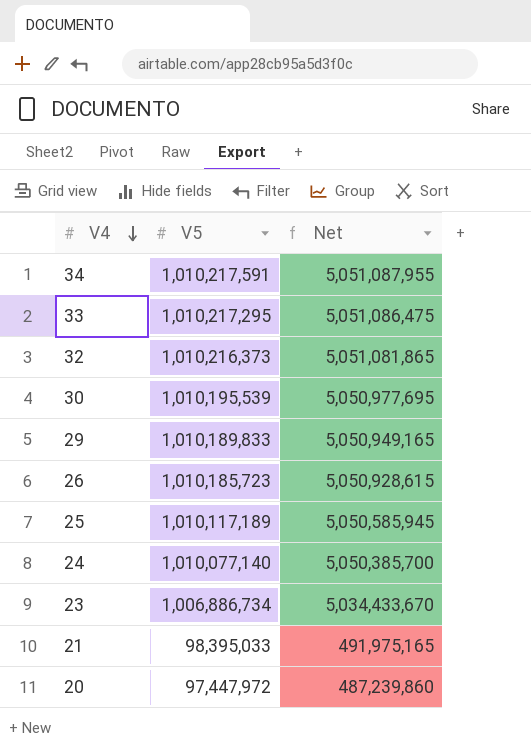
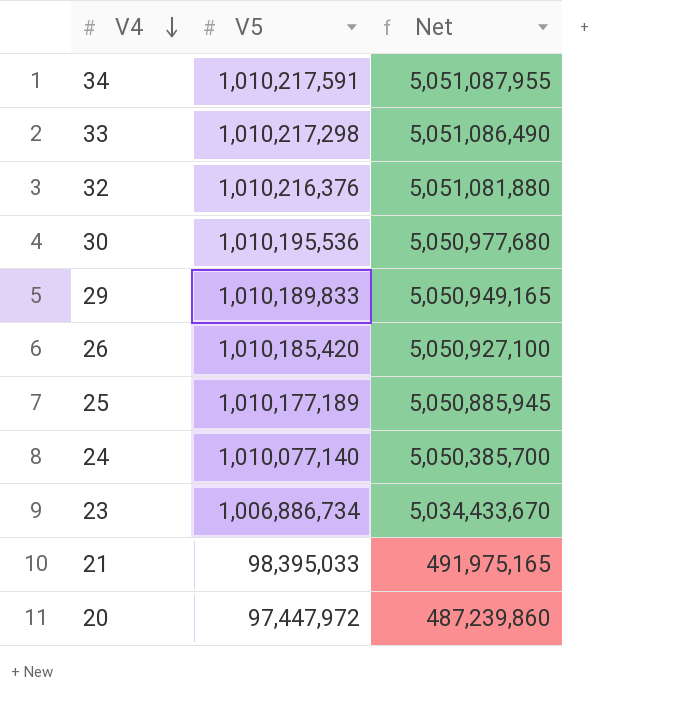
33 | V5: 1,010,217,295 -> 1,010,217,298
33 | Net: 5,051,086,475 -> 5,051,086,490
32 | V5: 1,010,216,373 -> 1,010,216,376
32 | Net: 5,051,081,865 -> 5,051,081,880
30 | V5: 1,010,195,539 -> 1,010,195,536
30 | Net: 5,050,977,695 -> 5,050,977,680
26 | V5: 1,010,185,723 -> 1,010,185,420
26 | Net: 5,050,928,615 -> 5,050,927,100
25 | V5: 1,010,117,189 -> 1,010,177,189
25 | Net: 5,050,585,945 -> 5,050,885,945

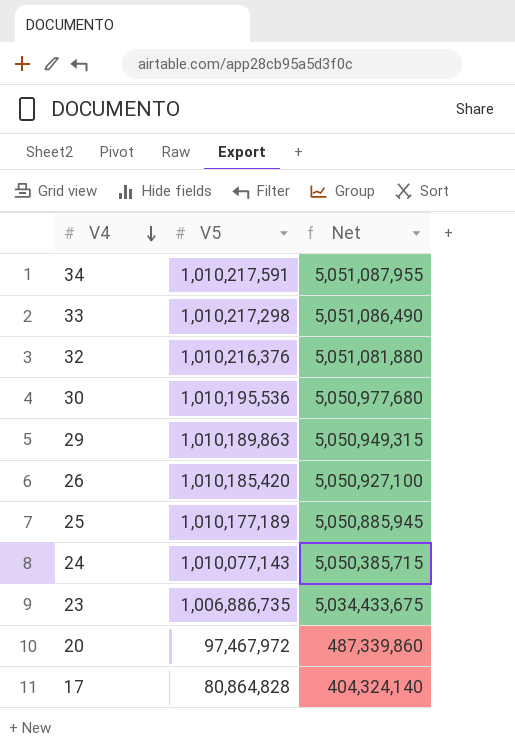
row 21: 98,395,033 | 491,975,165 -> none
29 | V5: 1,010,189,833 -> 1,010,189,863
29 | Net: 5,050,949,165 -> 5,050,949,315
24 | V5: 1,010,077,140 -> 1,010,077,143
24 | Net: 5,050,385,700 -> 5,050,385,715
23 | V5: 1,006,886,734 -> 1,006,886,735
23 | Net: 5,034,433,670 -> 5,034,433,675
20 | V5: 97,447,972 -> 97,467,972
20 | Net: 487,239,860 -> 487,339,860
row 17: none -> 80,864,828 | 404,324,140

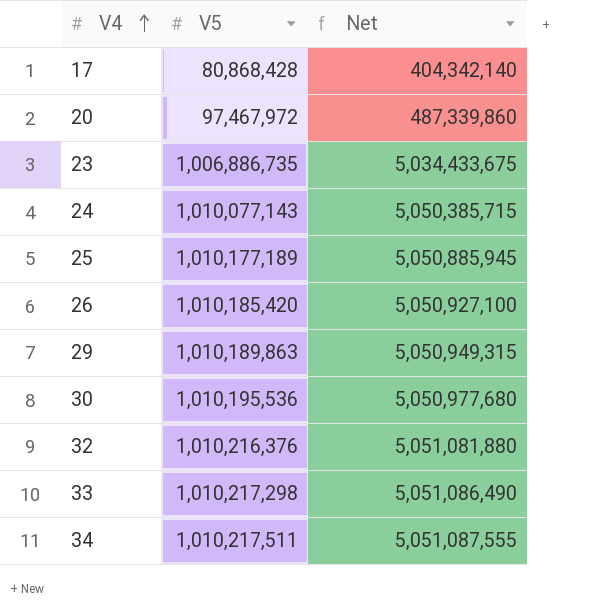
row order: V4 descending -> V4 ascending
17 | V5: 80,864,828 -> 80,868,428
17 | Net: 404,324,140 -> 404,342,140
34 | V5: 1,010,217,591 -> 1,010,217,511
34 | Net: 5,051,087,955 -> 5,051,087,555

